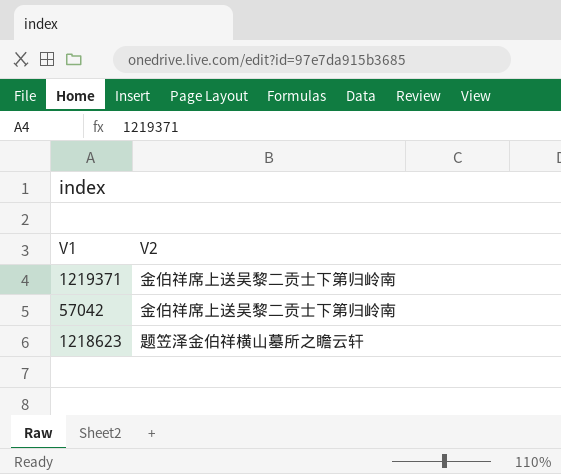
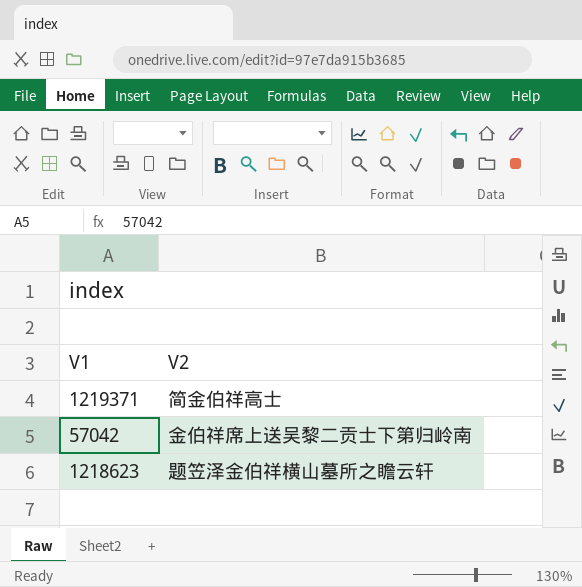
1219371 | V2: 金伯祥席上送吴黎二贡士下第归岭南 -> 简金伯祥高士

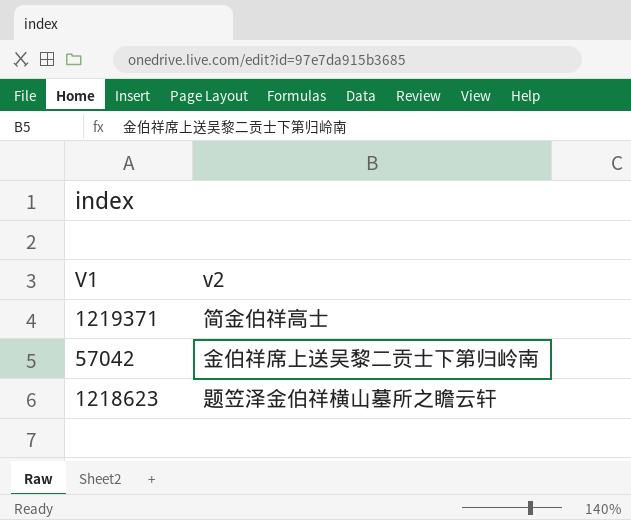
column name: V2 -> v2

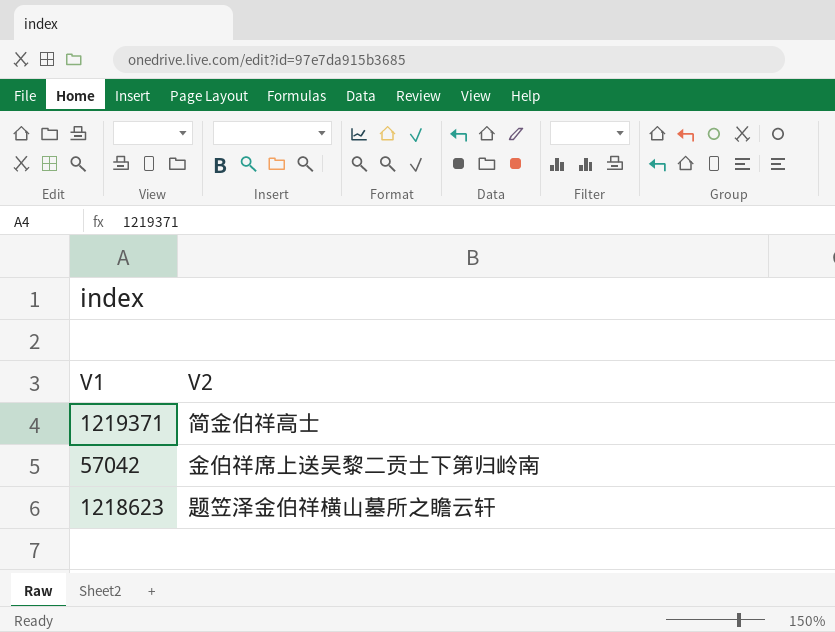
column name: v2 -> V2

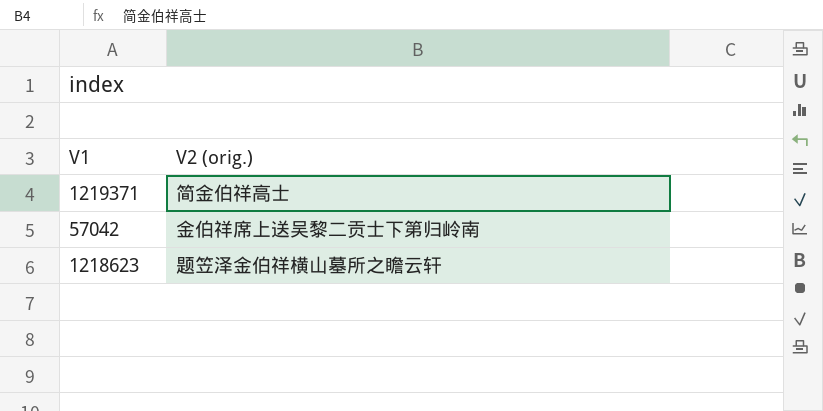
column name: V2 -> V2 (orig.)

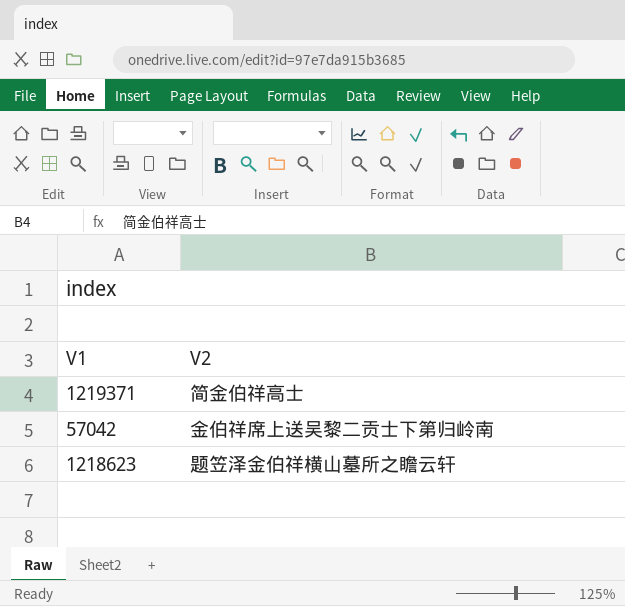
column name: V2 (orig.) -> V2

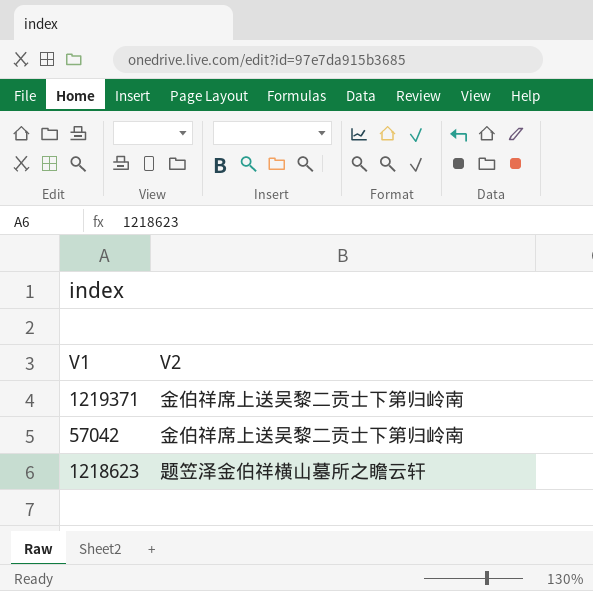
1219371 | V2: 简金伯祥高士 -> 金伯祥席上送吴黎二贡士下第归岭南

